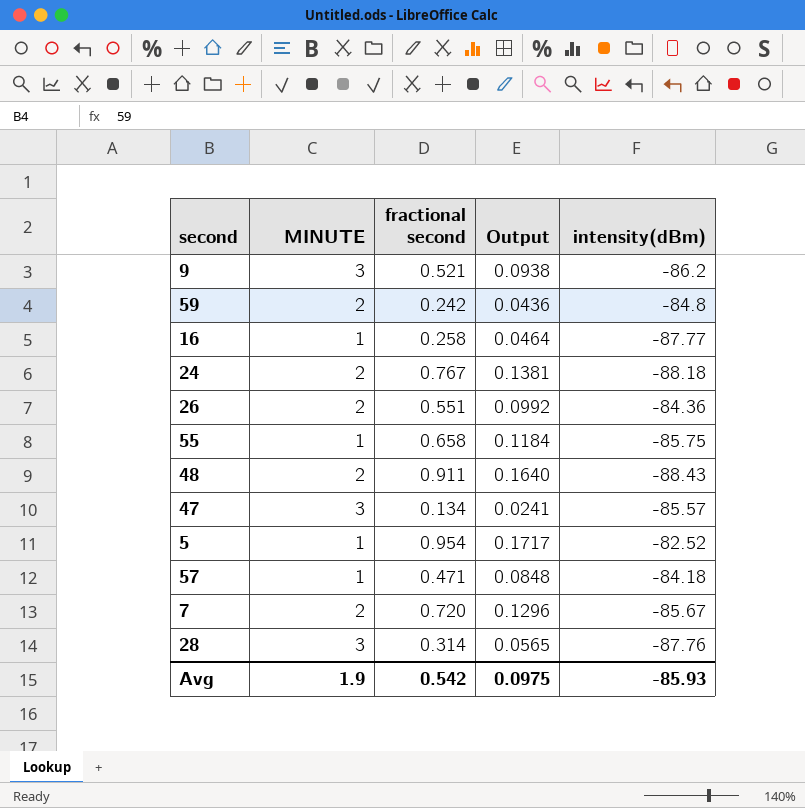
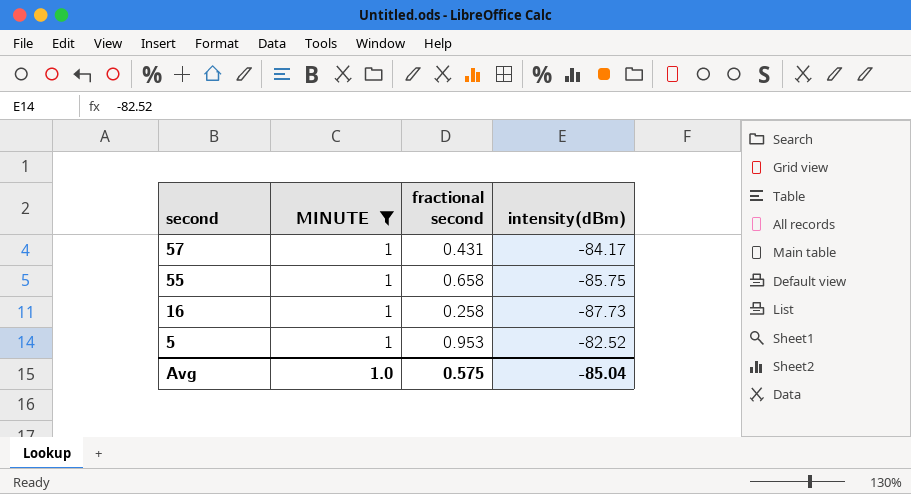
filter: none -> MINUTE = 1
row order: none -> second descending
column Output | formula: [fractional second] * 0.18 -> none
57 | fractional second: 0.471 -> 0.431
57 | intensity(dBm): -84.18 -> -84.17
16 | intensity(dBm): -87.77 -> -87.73
5 | fractional second: 0.954 -> 0.953
Avg | MINUTE: 1.9 -> 1.0
Avg | fractional second: 0.542 -> 0.575
Avg | intensity(dBm): -85.93 -> -85.04

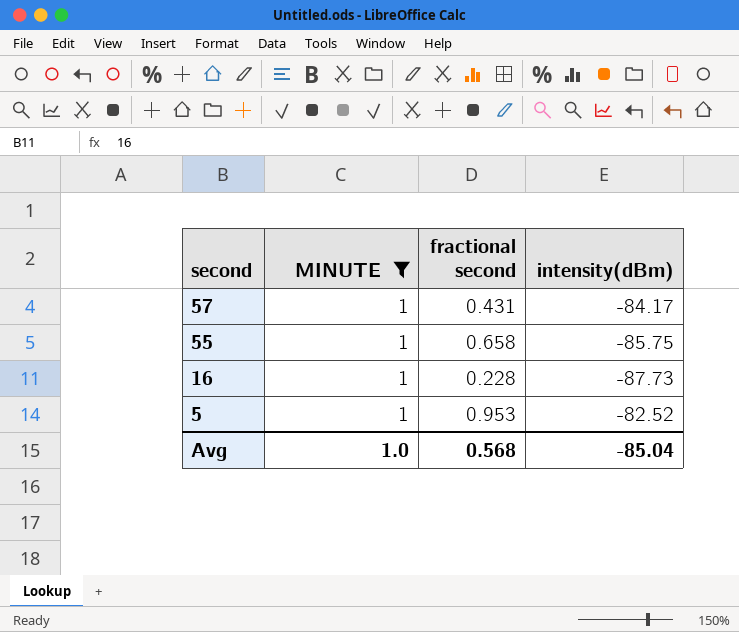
16 | fractional second: 0.258 -> 0.228
Avg | fractional second: 0.575 -> 0.568

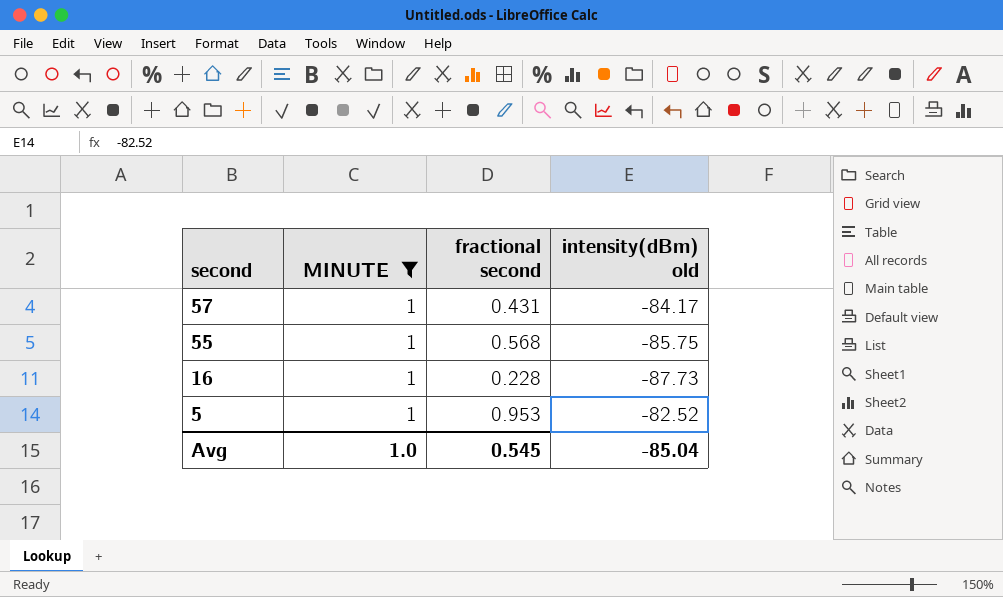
column name: intensity(dBm) -> intensity(dBm) old
55 | fractional second: 0.658 -> 0.568
Avg | fractional second: 0.568 -> 0.545

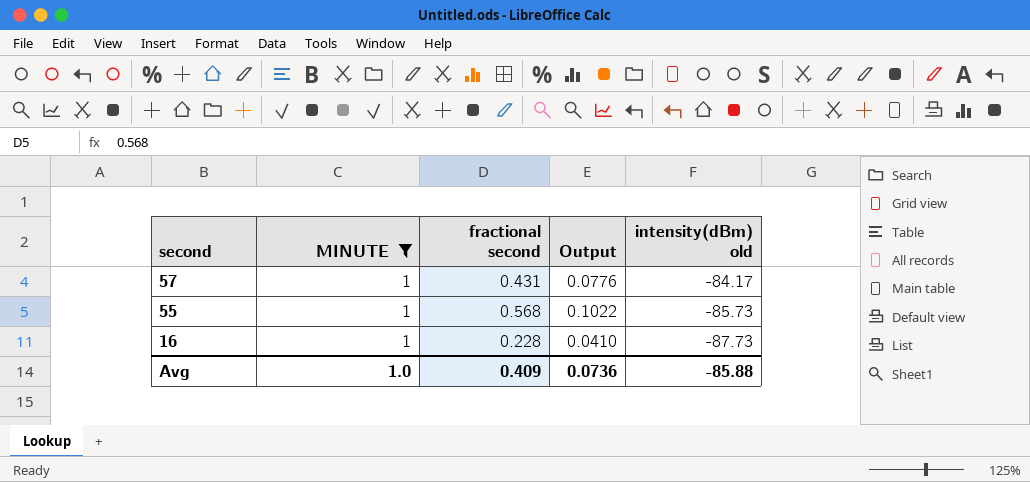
column Output | formula: none -> [fractional second] * 0.18
row 5: 1 | 0.953 | -82.52 -> none
55 | intensity(dBm) old: -85.75 -> -85.73
Avg | fractional second: 0.545 -> 0.409
Avg | intensity(dBm) old: -85.04 -> -85.88

